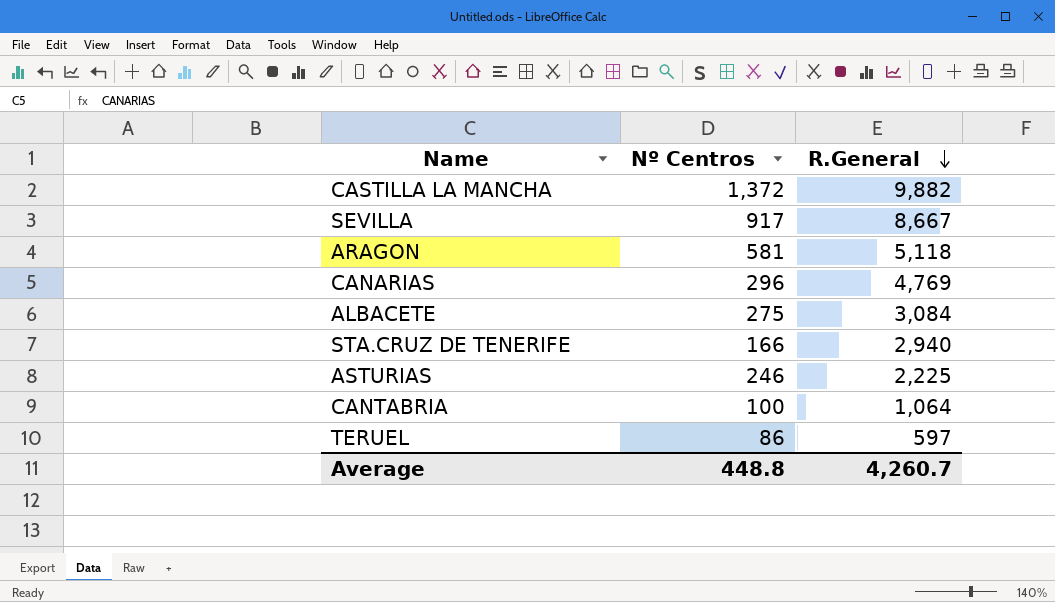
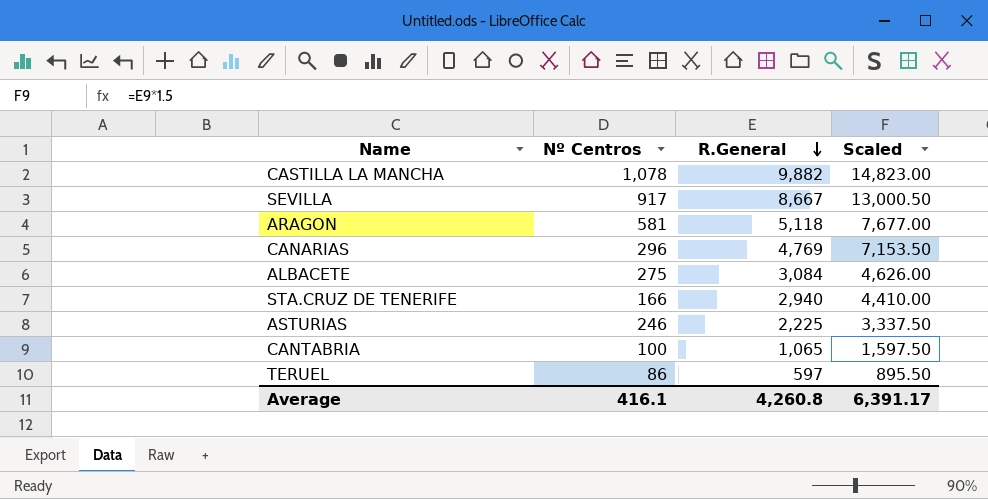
column Scaled | formula: none -> [R.General] * 1.5
CASTILLA LA MANCHA | Nº Centros: 1,372 -> 1,078
CANTABRIA | R.General: 1,064 -> 1,065
Average | Nº Centros: 448.8 -> 416.1
Average | R.General: 4,260.7 -> 4,260.8

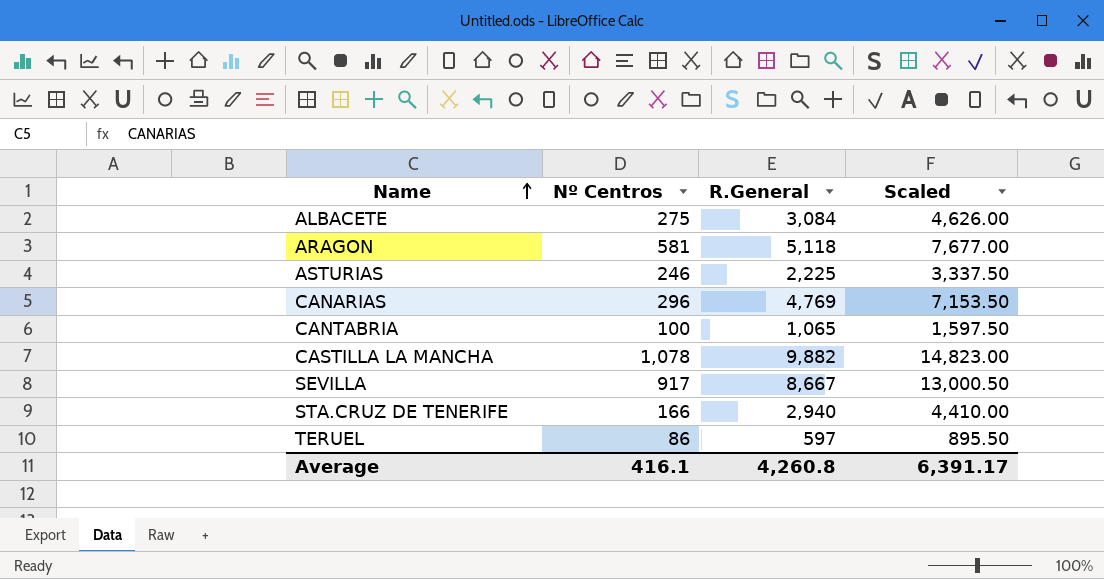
row order: R.General descending -> Name ascending

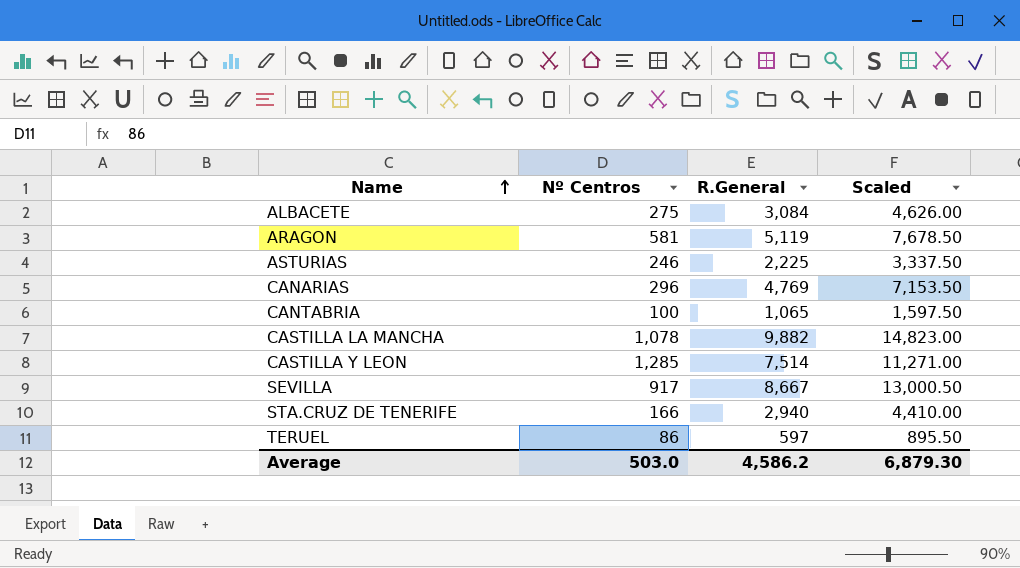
ARAGON | R.General: 5,118 -> 5,119
ARAGON | Scaled: 7,677.00 -> 7,678.50
row CASTILLA Y LEON: none -> 1,285 | 7,514 | 11,271.00
Average | Nº Centros: 416.1 -> 503.0
Average | R.General: 4,260.8 -> 4,586.2
Average | Scaled: 6,391.17 -> 6,879.30

